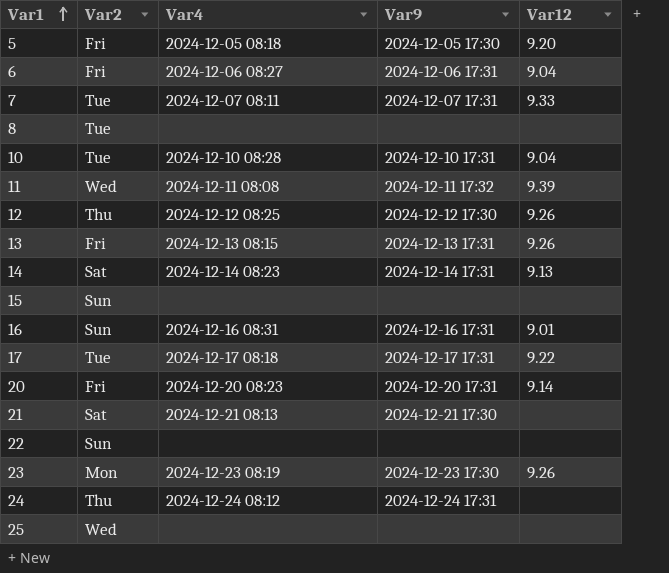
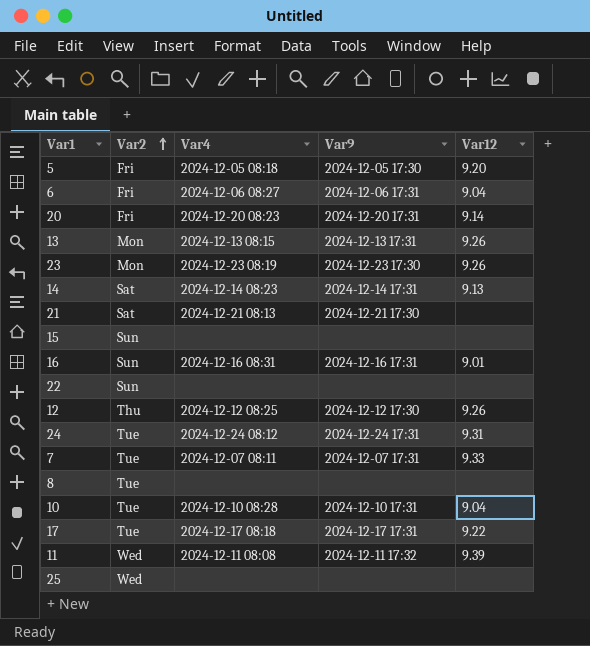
row order: Var1 ascending -> Var2 ascending
13 | Var2: Fri -> Mon
24 | Var2: Thu -> Tue
24 | Var12: none -> 9.31

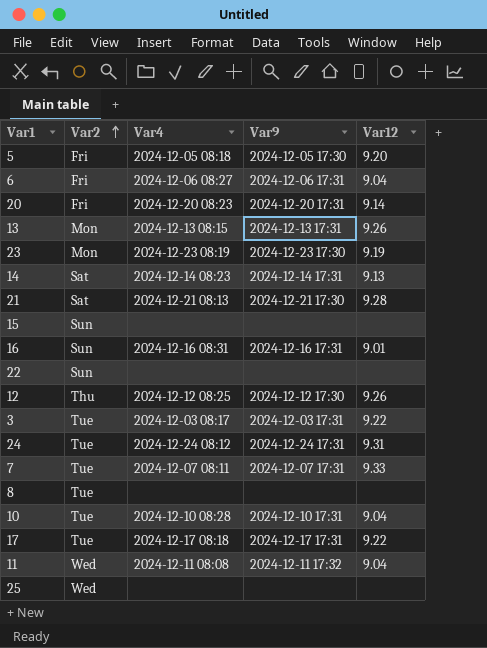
23 | Var12: 9.26 -> 9.19
21 | Var12: none -> 9.28
row 3: none -> Tue | 2024-12-03 08:17 | 2024-12-03 17:31 | 9.22
11 | Var12: 9.39 -> 9.04

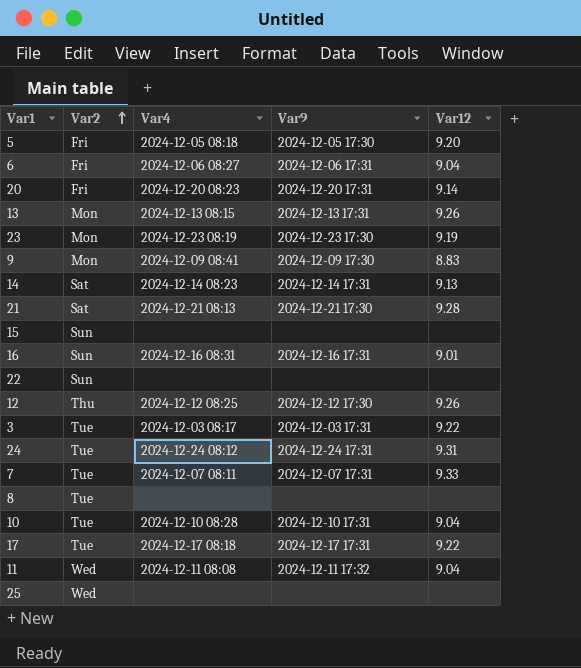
row 9: none -> Mon | 2024-12-09 08:41 | 2024-12-09 17:30 | 8.83

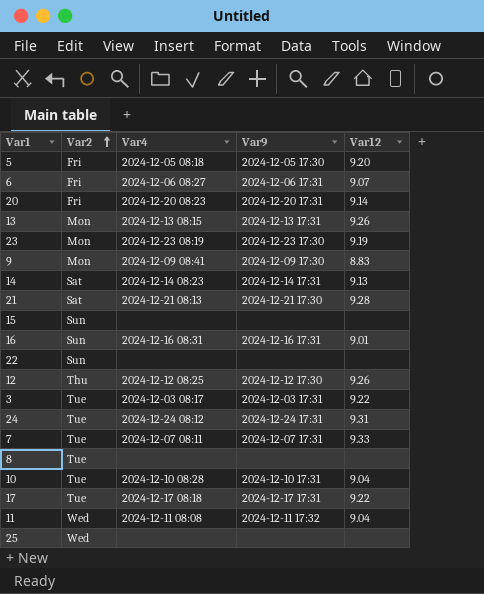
6 | Var12: 9.04 -> 9.07

